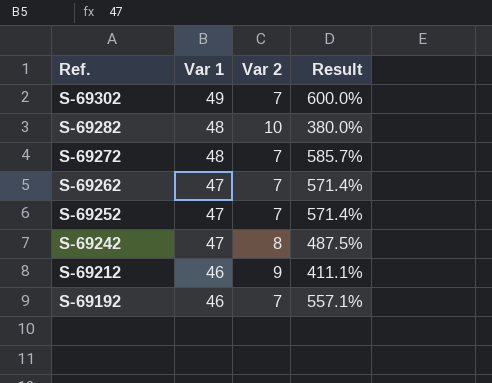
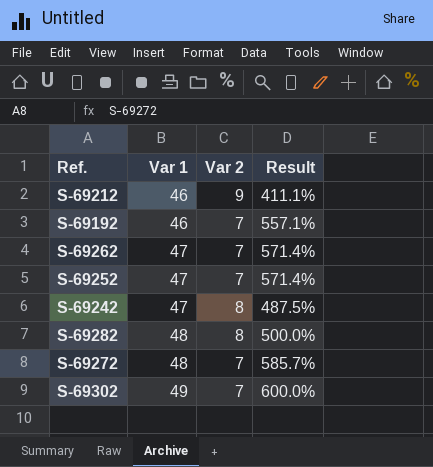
row order: Ref. descending -> Var 1 ascending
S-69282 | Var 2: 10 -> 8
S-69282 | Result: 380.0% -> 500.0%

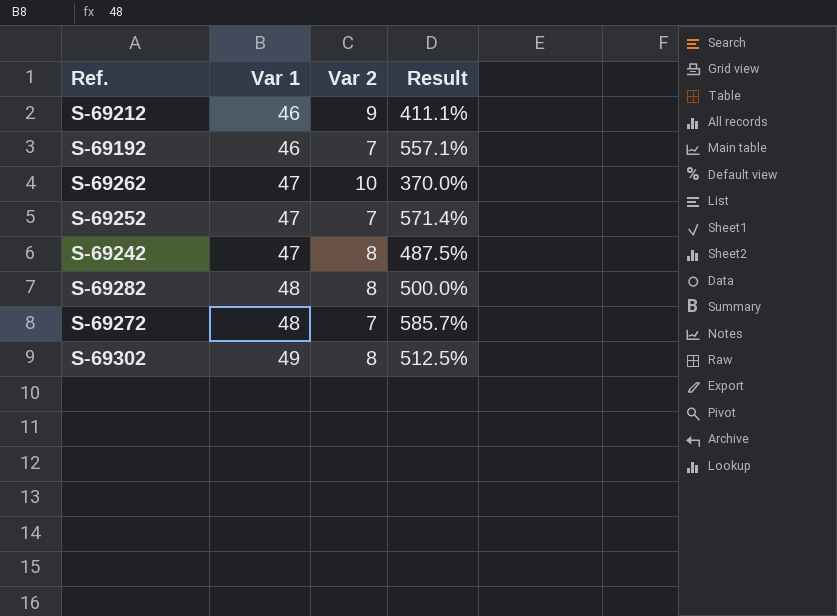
S-69262 | Var 2: 7 -> 10
S-69262 | Result: 571.4% -> 370.0%
S-69302 | Var 2: 7 -> 8
S-69302 | Result: 600.0% -> 512.5%

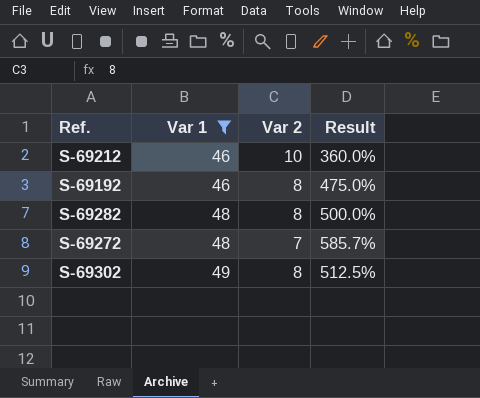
filter: none -> Var 1 != 47
S-69212 | Var 2: 9 -> 10
S-69212 | Result: 411.1% -> 360.0%
S-69192 | Var 2: 7 -> 8
S-69192 | Result: 557.1% -> 475.0%

